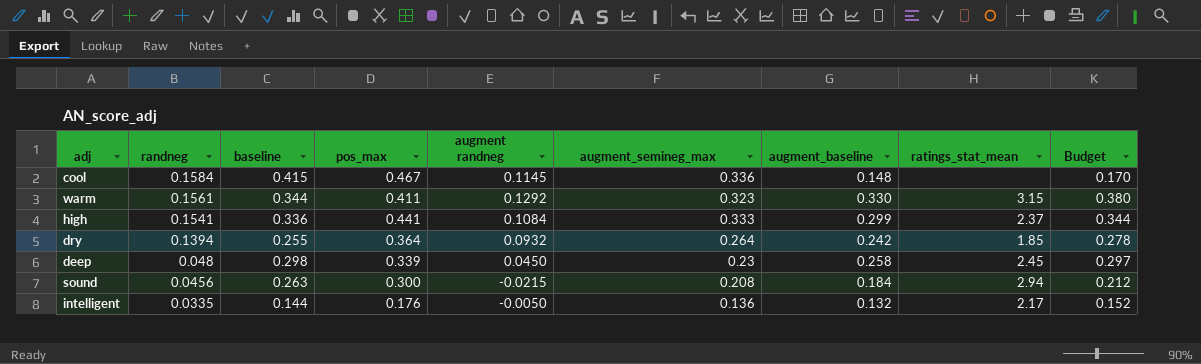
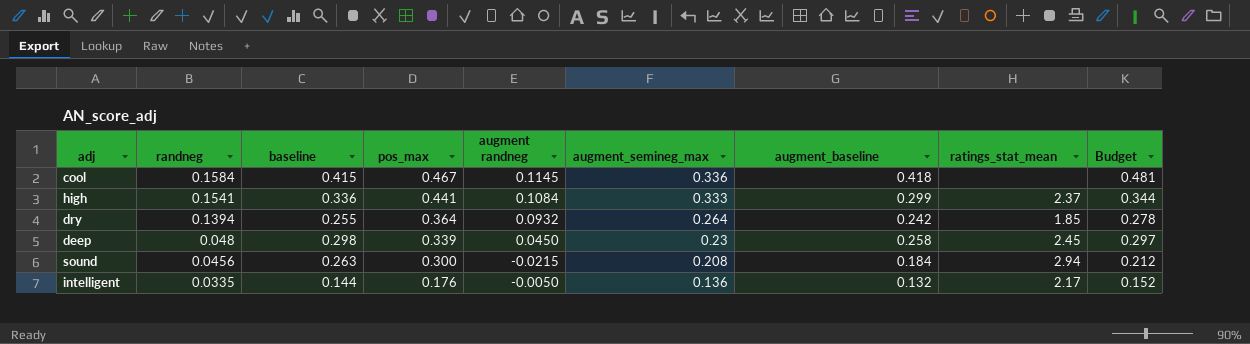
row warm: 0.1561 | 0.344 | 0.411 | 0.1292 | 0.323 | 0.330 | 3.15 | 0.380 -> none
cool | augment_baseline: 0.148 -> 0.418
cool | Budget: 0.170 -> 0.481

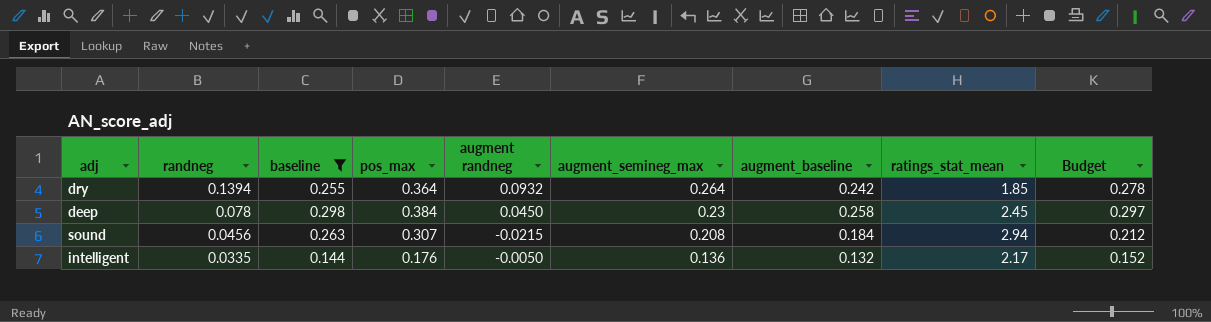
filter: none -> baseline <= 0.298
deep | randneg: 0.048 -> 0.078
deep | pos_max: 0.339 -> 0.384
sound | pos_max: 0.300 -> 0.307

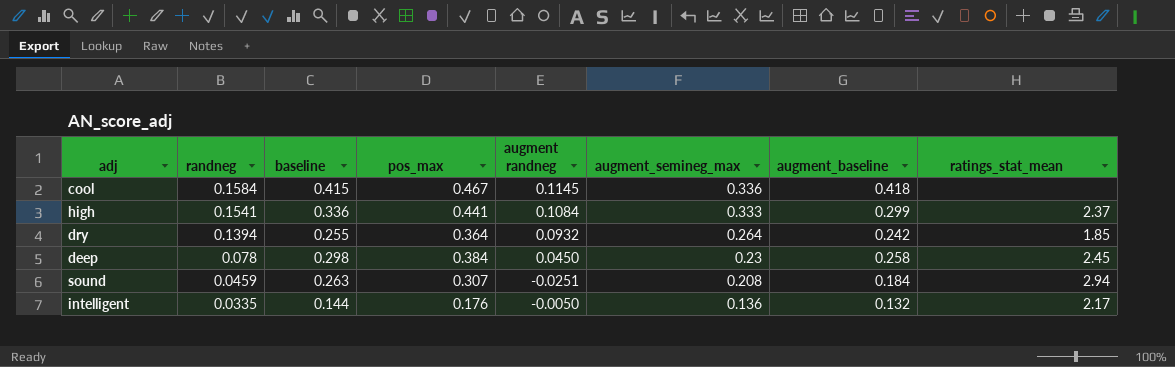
filter: baseline <= 0.298 -> none
column Budget | formula: [augment_baseline] * 1.15 -> none
sound | randneg: 0.0456 -> 0.0459
sound | augment randneg: -0.0215 -> -0.0251

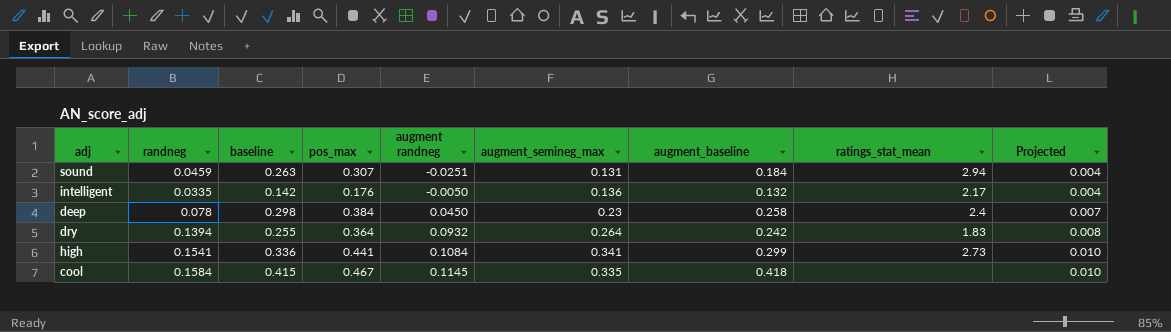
row order: randneg descending -> augment randneg ascending
column Projected | formula: none -> [augment_semineg_max] * 0.03
sound | augment_semineg_max: 0.208 -> 0.131
intelligent | baseline: 0.144 -> 0.142
deep | ratings_stat_mean: 2.45 -> 2.4
dry | ratings_stat_mean: 1.85 -> 1.83
high | augment_semineg_max: 0.333 -> 0.341
high | ratings_stat_mean: 2.37 -> 2.73
cool | augment_semineg_max: 0.336 -> 0.335

